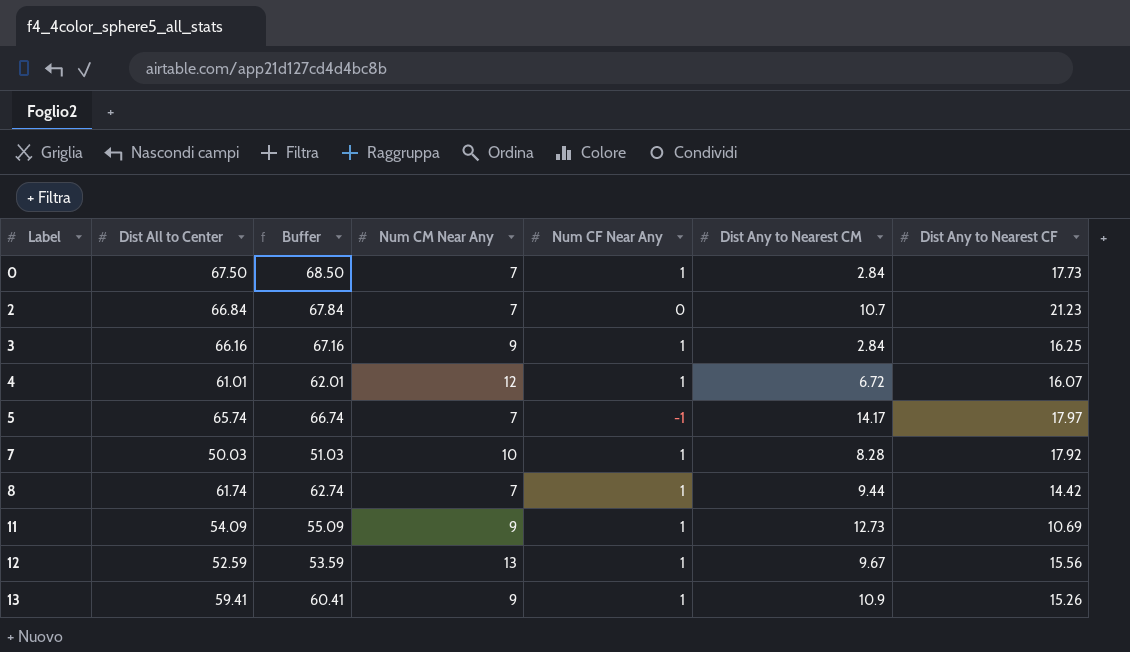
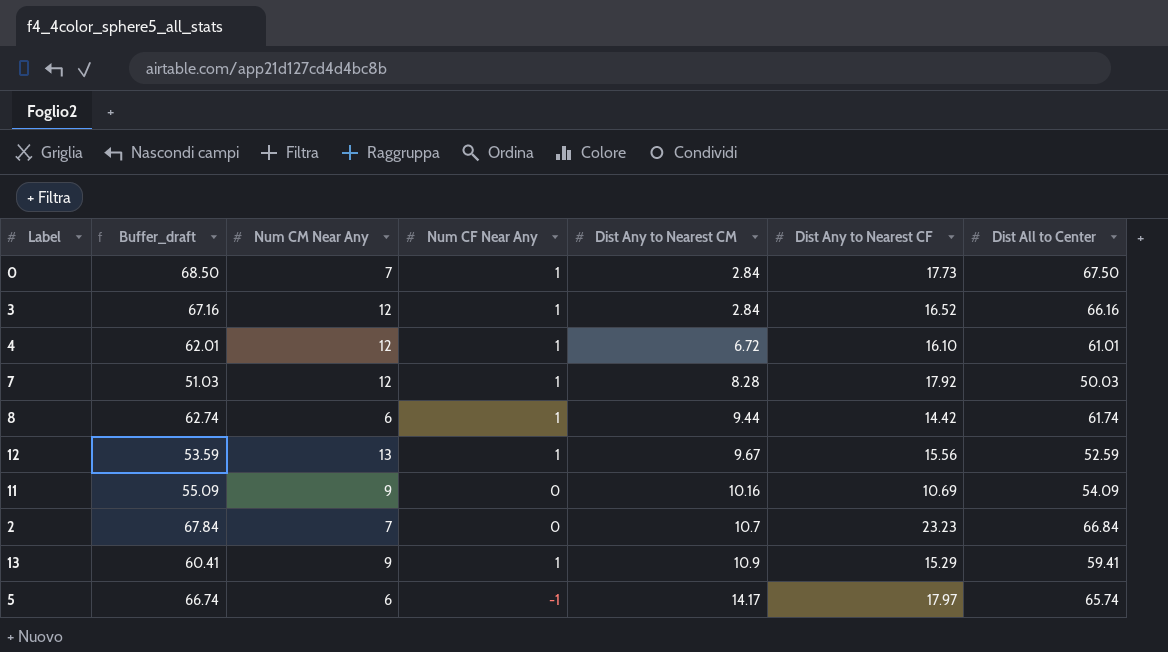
row order: Label ascending -> Dist Any to Nearest CM ascending
column name: Buffer -> Buffer_draft
column Dist All to Center | position: 2 -> 7
3 | Num CM Near Any: 9 -> 12
3 | Dist Any to Nearest CF: 16.25 -> 16.52
4 | Dist Any to Nearest CF: 16.07 -> 16.10
7 | Num CM Near Any: 10 -> 12
8 | Num CM Near Any: 7 -> 6
11 | Num CF Near Any: 1 -> 0
11 | Dist Any to Nearest CM: 12.73 -> 10.16
2 | Dist Any to Nearest CF: 21.23 -> 23.23
13 | Dist Any to Nearest CF: 15.26 -> 15.29
5 | Num CM Near Any: 7 -> 6

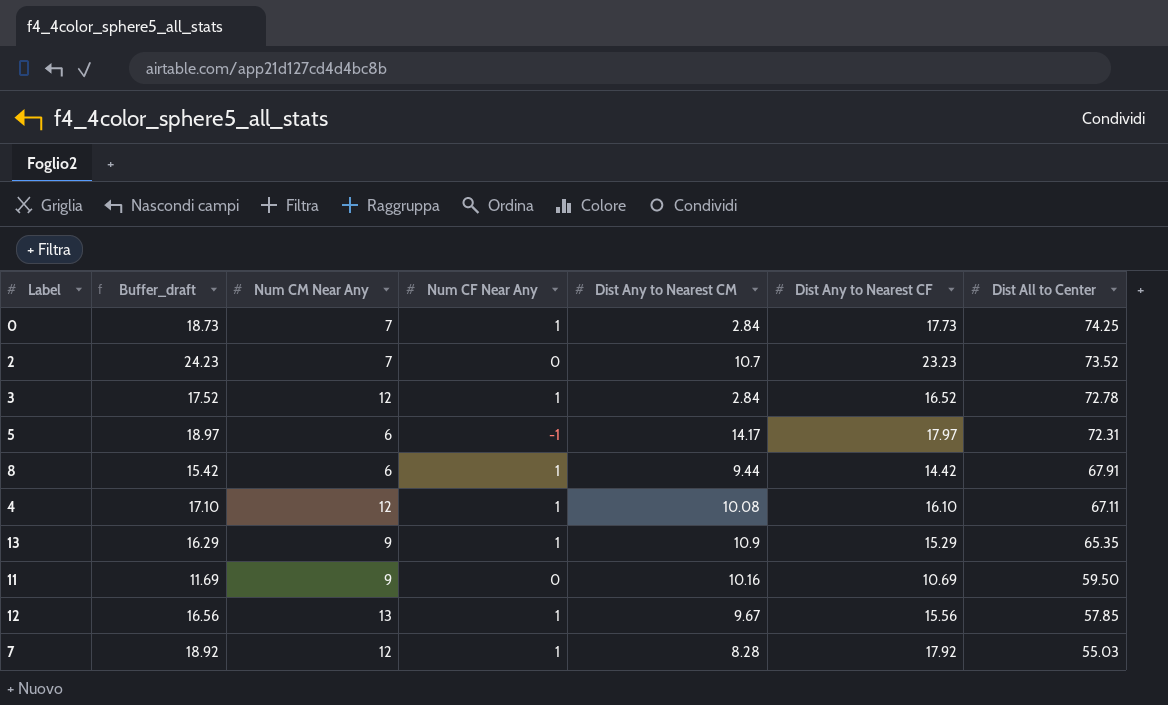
row order: Dist Any to Nearest CM ascending -> Dist All to Center descending
column Buffer_draft | formula: [Dist All to Center] + 1 -> [Dist Any to Nearest CF] + 1
0 | Dist All to Center: 67.50 -> 74.25
2 | Dist All to Center: 66.84 -> 73.52
3 | Dist All to Center: 66.16 -> 72.78
5 | Dist All to Center: 65.74 -> 72.31
8 | Dist All to Center: 61.74 -> 67.91
4 | Dist Any to Nearest CM: 6.72 -> 10.08
4 | Dist All to Center: 61.01 -> 67.11
13 | Dist All to Center: 59.41 -> 65.35
11 | Dist All to Center: 54.09 -> 59.50
12 | Dist All to Center: 52.59 -> 57.85
7 | Dist All to Center: 50.03 -> 55.03

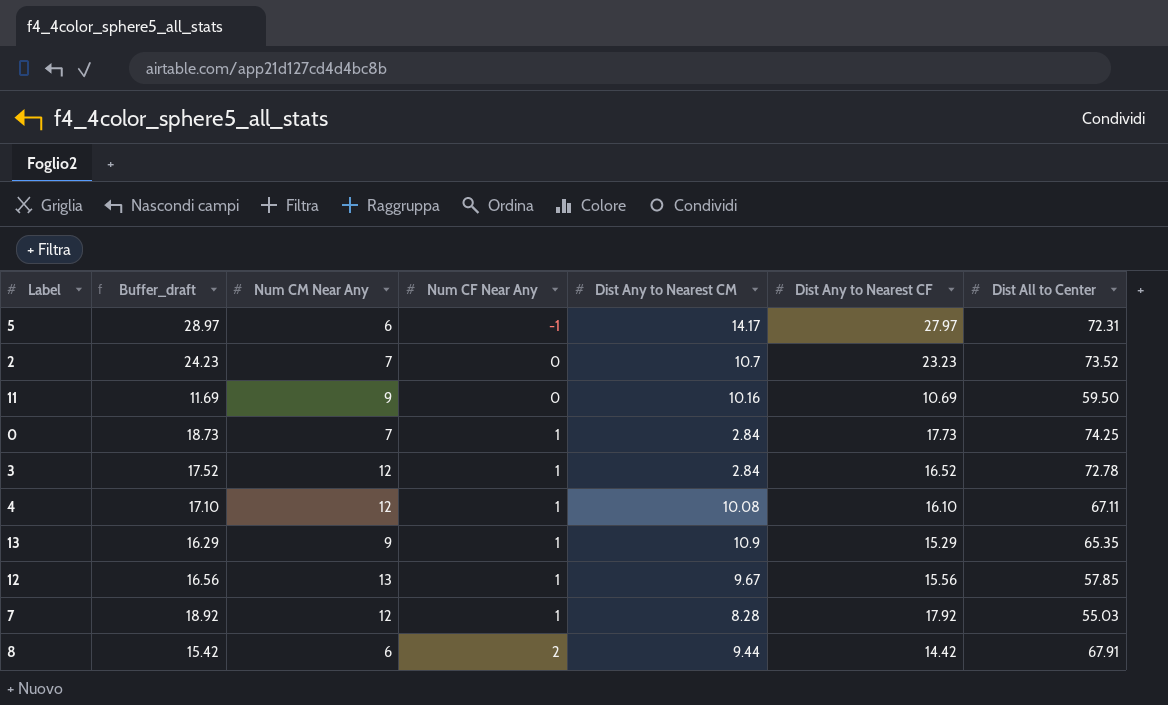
row order: Dist All to Center descending -> Num CF Near Any ascending
5 | Buffer_draft: 18.97 -> 28.97
5 | Dist Any to Nearest CF: 17.97 -> 27.97
8 | Num CF Near Any: 1 -> 2

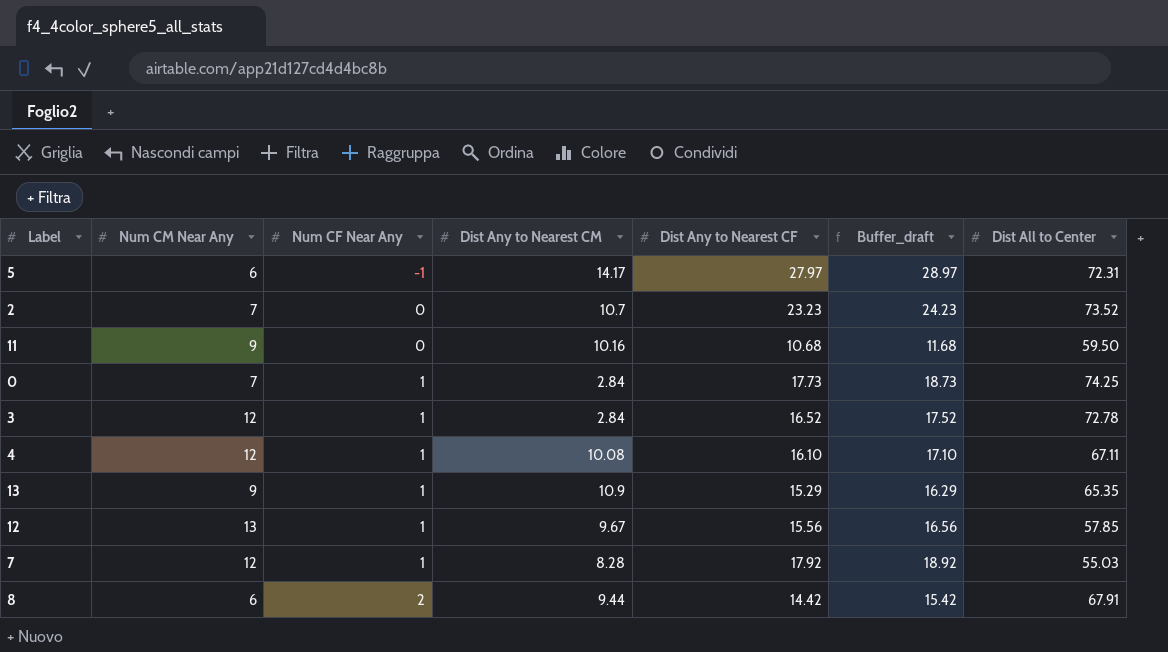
column Buffer_draft | position: 2 -> 6
11 | Dist Any to Nearest CF: 10.69 -> 10.68
11 | Buffer_draft: 11.69 -> 11.68

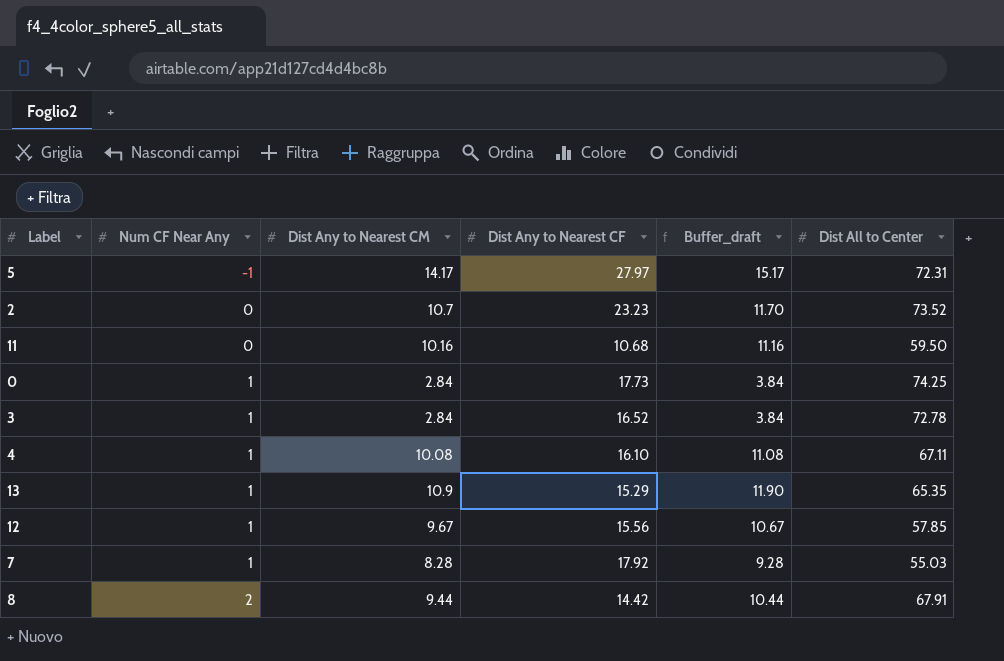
column Num CM Near Any | position: 2 -> none
column Buffer_draft | formula: [Dist Any to Nearest CF] + 1 -> [Dist Any to Nearest CM] + 1

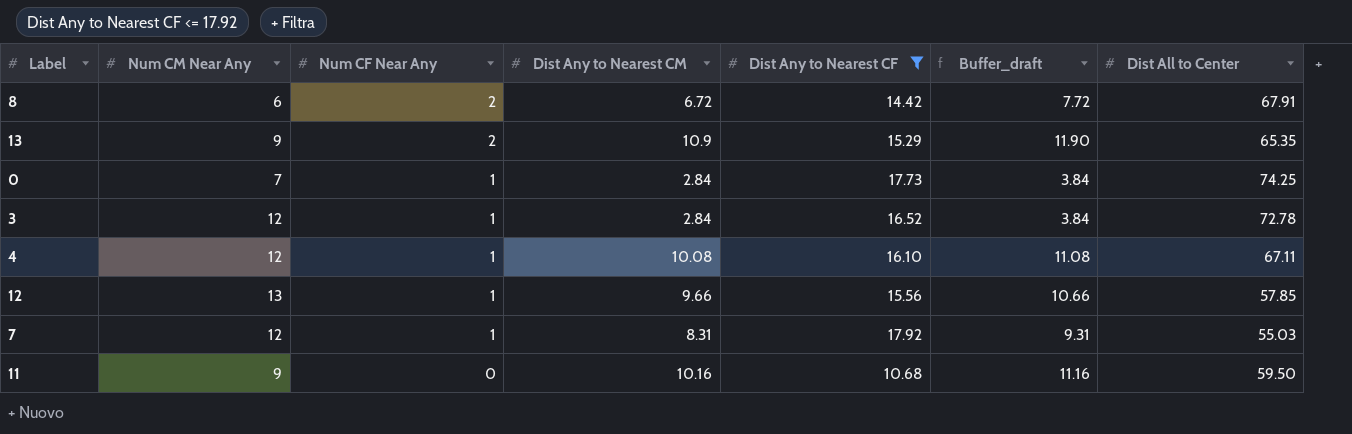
filter: none -> Dist Any to Nearest CF <= 17.92
row order: Num CF Near Any ascending -> Num CF Near Any descending
column Num CM Near Any | position: none -> 2
8 | Dist Any to Nearest CM: 9.44 -> 6.72
8 | Buffer_draft: 10.44 -> 7.72
13 | Num CF Near Any: 1 -> 2
12 | Dist Any to Nearest CM: 9.67 -> 9.66
12 | Buffer_draft: 10.67 -> 10.66
7 | Dist Any to Nearest CM: 8.28 -> 8.31
7 | Buffer_draft: 9.28 -> 9.31

